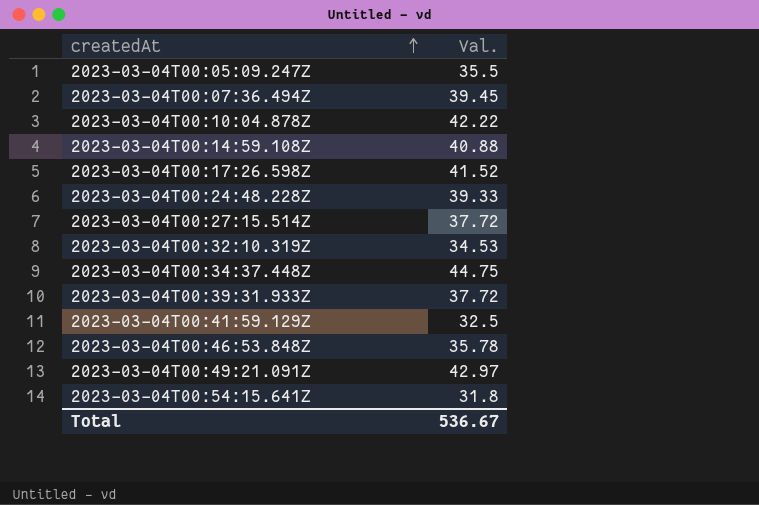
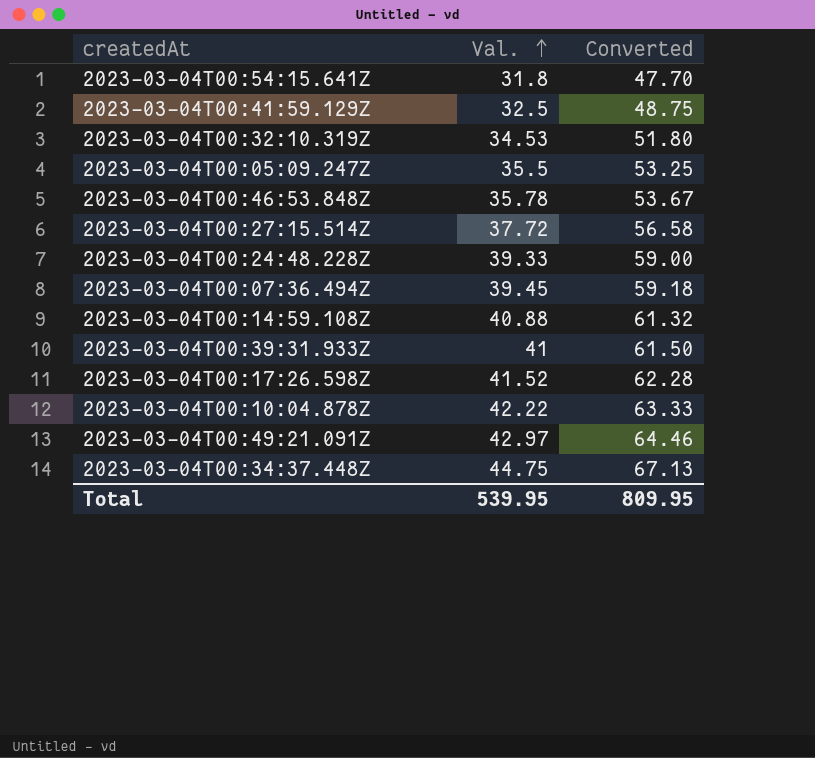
row order: createdAt ascending -> Val. ascending
column Converted | formula: none -> [Val.] * 1.5
2023-03-04T00:39:31.933Z | Val.: 37.72 -> 41
Total | Val.: 536.67 -> 539.95

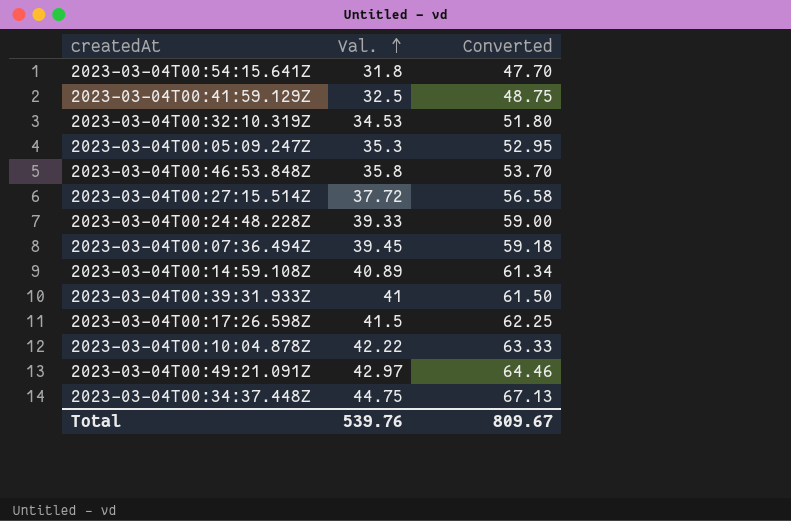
2023-03-04T00:05:09.247Z | Val.: 35.5 -> 35.3
2023-03-04T00:05:09.247Z | Converted: 53.25 -> 52.95
2023-03-04T00:46:53.848Z | Val.: 35.78 -> 35.8
2023-03-04T00:46:53.848Z | Converted: 53.67 -> 53.70
2023-03-04T00:14:59.108Z | Val.: 40.88 -> 40.89
2023-03-04T00:14:59.108Z | Converted: 61.32 -> 61.34
2023-03-04T00:17:26.598Z | Val.: 41.52 -> 41.5
2023-03-04T00:17:26.598Z | Converted: 62.28 -> 62.25
Total | Val.: 539.95 -> 539.76
Total | Converted: 809.95 -> 809.67

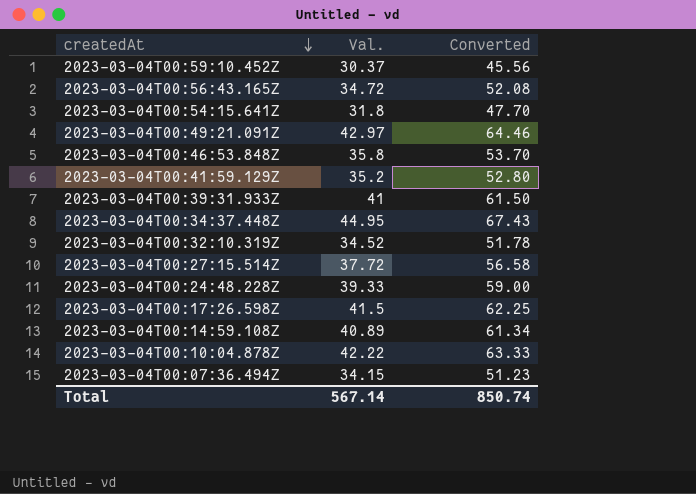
row order: Val. ascending -> createdAt descending
row 2023-03-04T00:05:09.247Z: 35.3 | 52.95 -> none
row 2023-03-04T00:59:10.452Z: none -> 30.37 | 45.56
row 2023-03-04T00:56:43.165Z: none -> 34.72 | 52.08
2023-03-04T00:41:59.129Z | Val.: 32.5 -> 35.2
2023-03-04T00:41:59.129Z | Converted: 48.75 -> 52.80
2023-03-04T00:34:37.448Z | Val.: 44.75 -> 44.95
2023-03-04T00:34:37.448Z | Converted: 67.13 -> 67.43
2023-03-04T00:32:10.319Z | Val.: 34.53 -> 34.52
2023-03-04T00:32:10.319Z | Converted: 51.80 -> 51.78
2023-03-04T00:07:36.494Z | Val.: 39.45 -> 34.15
2023-03-04T00:07:36.494Z | Converted: 59.18 -> 51.23
Total | Val.: 539.76 -> 567.14
Total | Converted: 809.67 -> 850.74

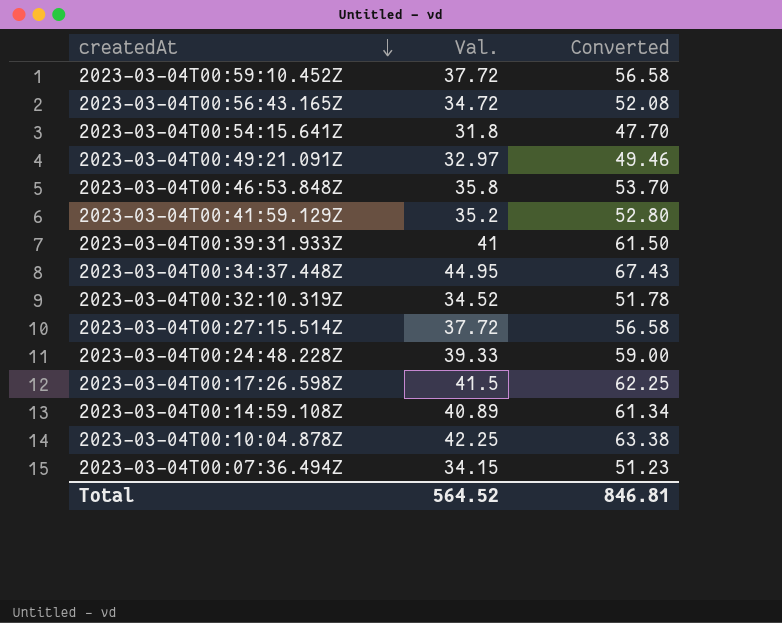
2023-03-04T00:59:10.452Z | Val.: 30.37 -> 37.72
2023-03-04T00:59:10.452Z | Converted: 45.56 -> 56.58
2023-03-04T00:49:21.091Z | Val.: 42.97 -> 32.97
2023-03-04T00:49:21.091Z | Converted: 64.46 -> 49.46
2023-03-04T00:10:04.878Z | Val.: 42.22 -> 42.25
2023-03-04T00:10:04.878Z | Converted: 63.33 -> 63.38
Total | Val.: 567.14 -> 564.52
Total | Converted: 850.74 -> 846.81

